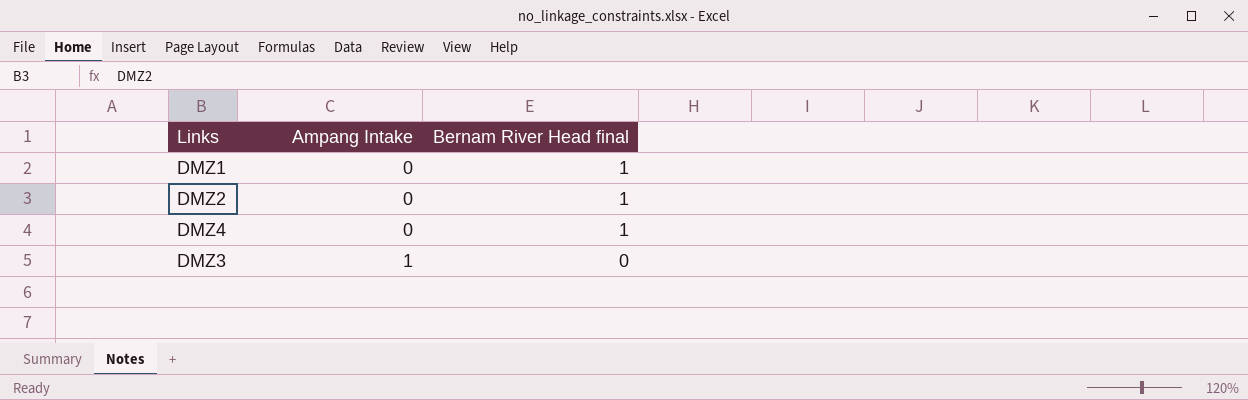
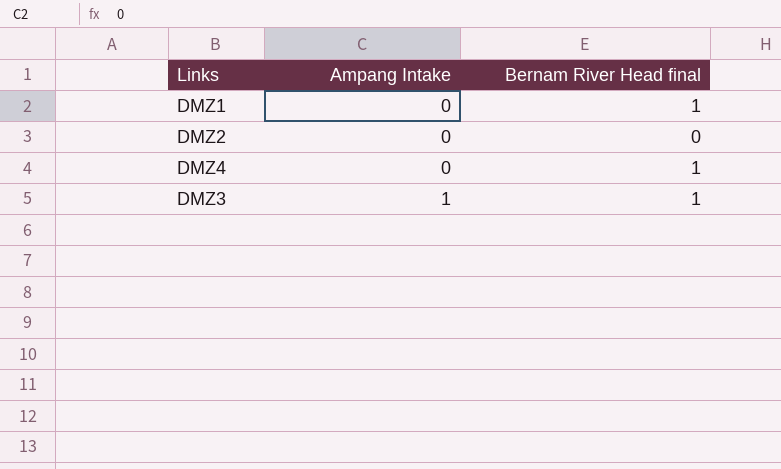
DMZ2 | Bernam River Head final: 1 -> 0
DMZ3 | Bernam River Head final: 0 -> 1

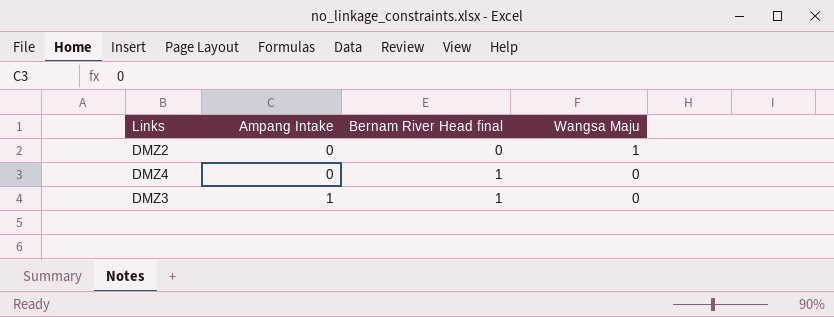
column Wangsa Maju | position: none -> 4
row DMZ1: 0 | 1 -> none

